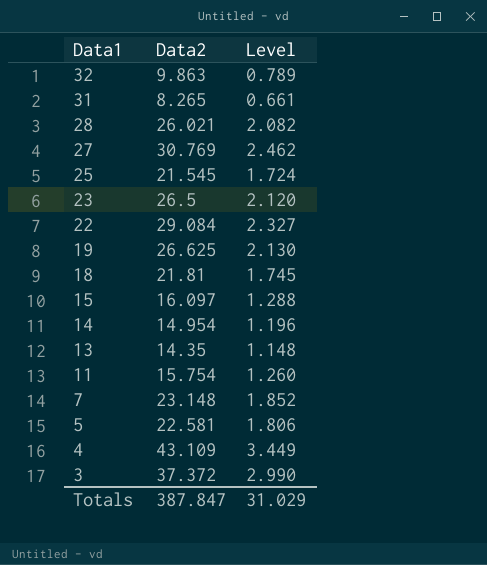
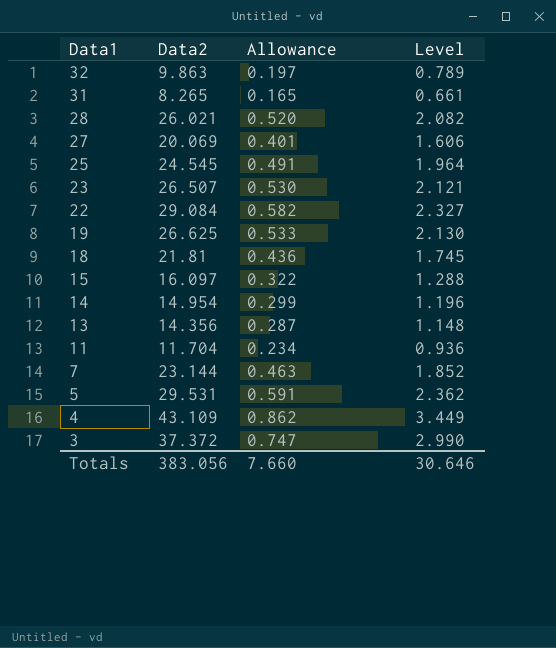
column Allowance | formula: none -> [Data2] * 0.02
27 | Data2: 30.769 -> 20.069
27 | Level: 2.462 -> 1.606
25 | Data2: 21.545 -> 24.545
25 | Level: 1.724 -> 1.964
23 | Data2: 26.5 -> 26.507
23 | Level: 2.120 -> 2.121
13 | Data2: 14.35 -> 14.356
11 | Data2: 15.754 -> 11.704
11 | Level: 1.260 -> 0.936
7 | Data2: 23.148 -> 23.144
5 | Data2: 22.581 -> 29.531
5 | Level: 1.806 -> 2.362
Totals | Data2: 387.847 -> 383.056
Totals | Level: 31.029 -> 30.646

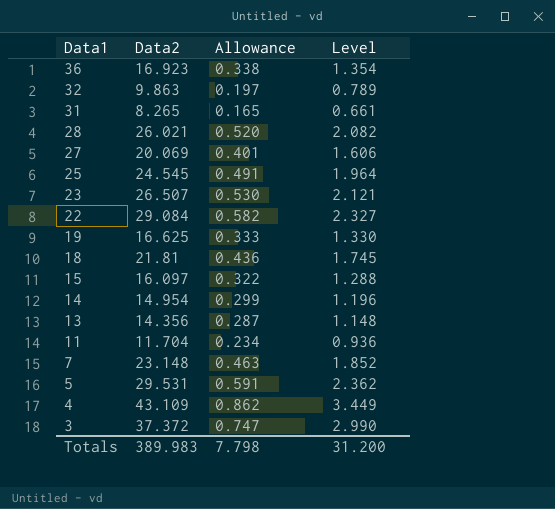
row 36: none -> 16.923 | 0.338 | 1.354
19 | Data2: 26.625 -> 16.625
19 | Allowance: 0.533 -> 0.333
19 | Level: 2.130 -> 1.330
7 | Data2: 23.144 -> 23.148
Totals | Data2: 383.056 -> 389.983
Totals | Allowance: 7.660 -> 7.798
Totals | Level: 30.646 -> 31.200

